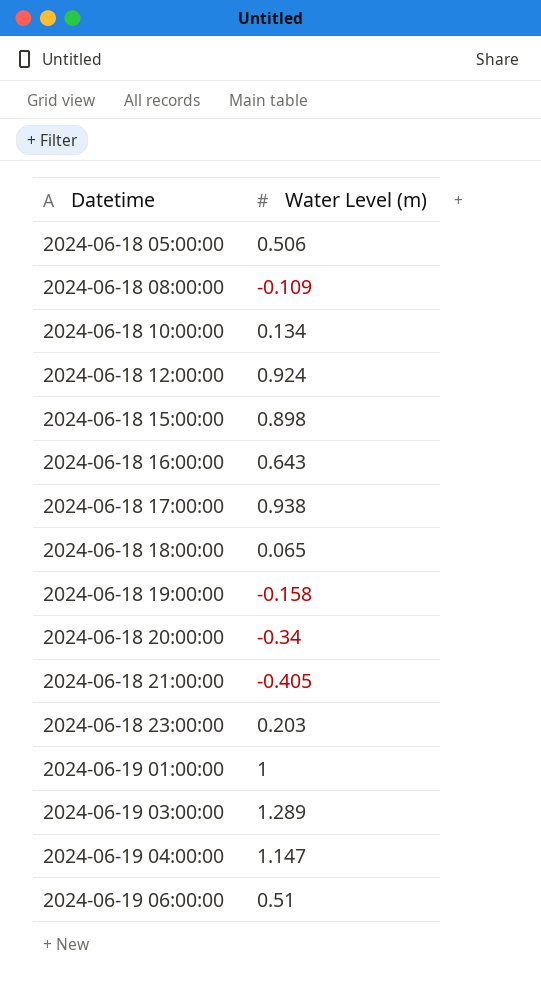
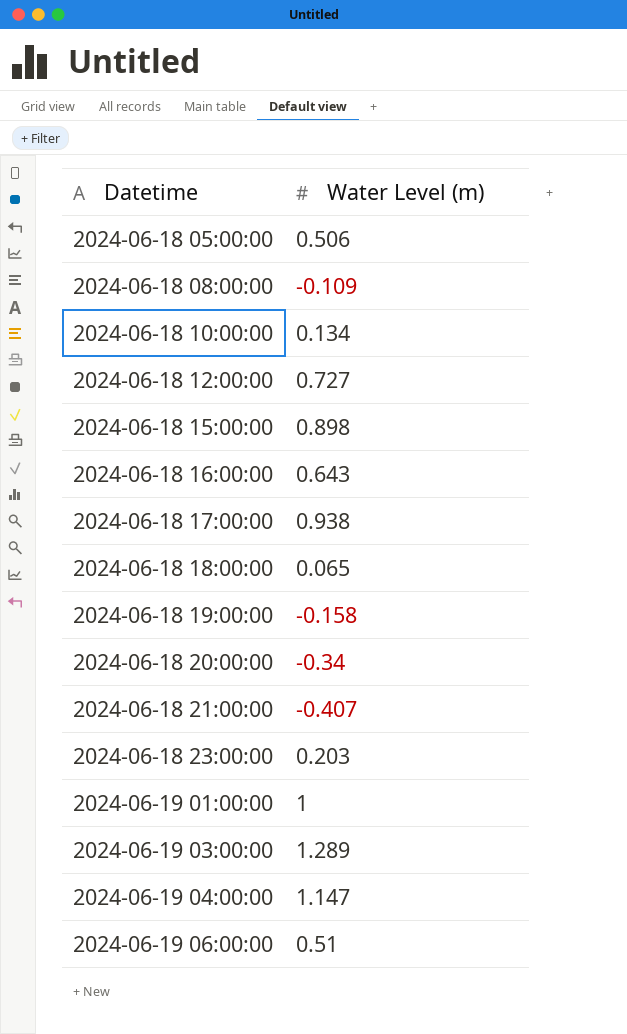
2024-06-18 12:00:00 | Water Level (m): 0.924 -> 0.727
2024-06-18 21:00:00 | Water Level (m): -0.405 -> -0.407

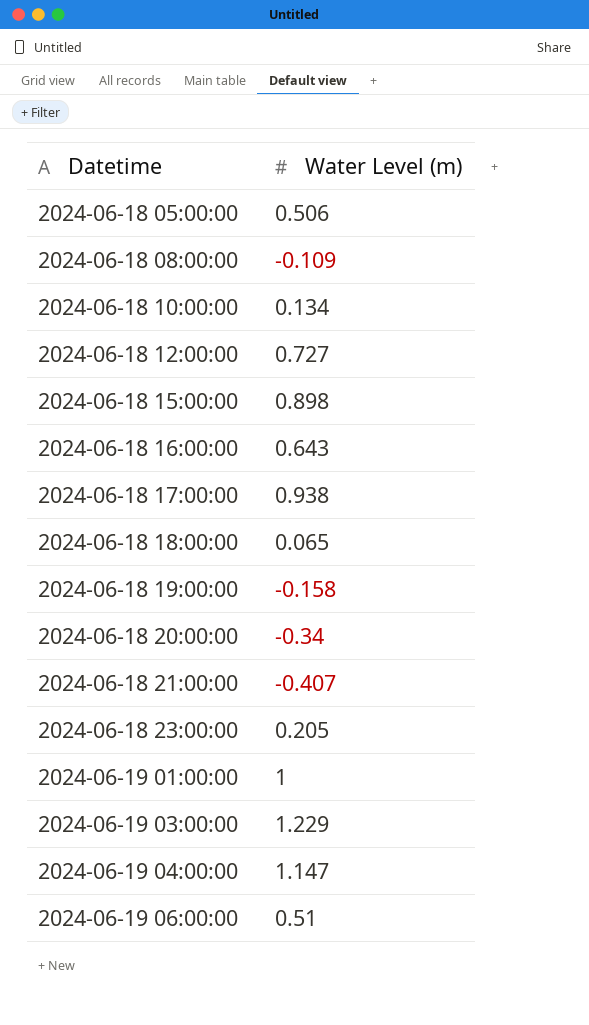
2024-06-18 23:00:00 | Water Level (m): 0.203 -> 0.205
2024-06-19 03:00:00 | Water Level (m): 1.289 -> 1.229

